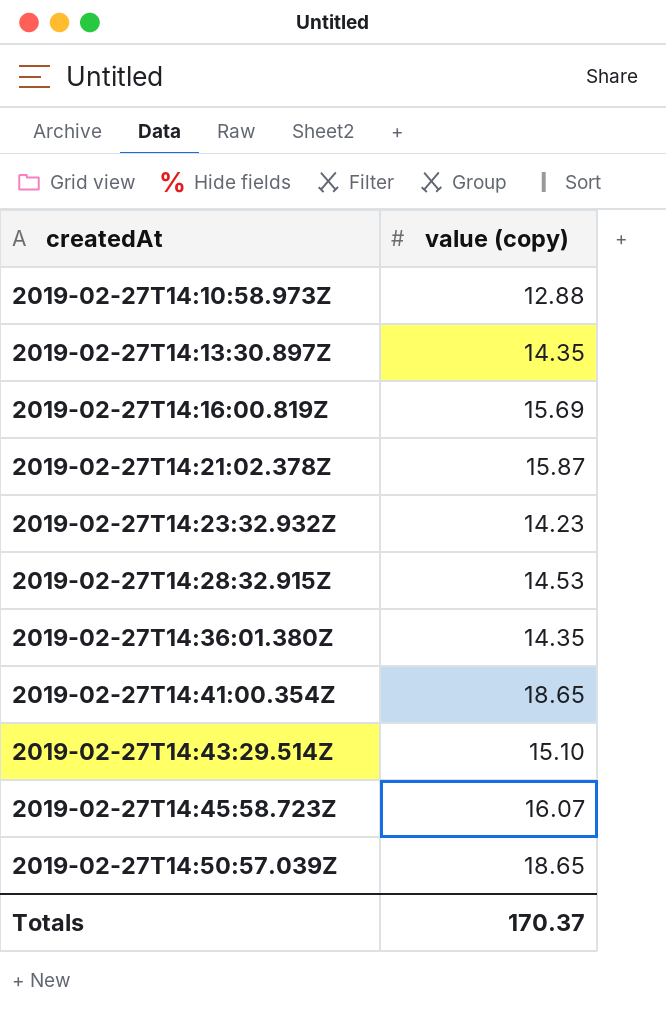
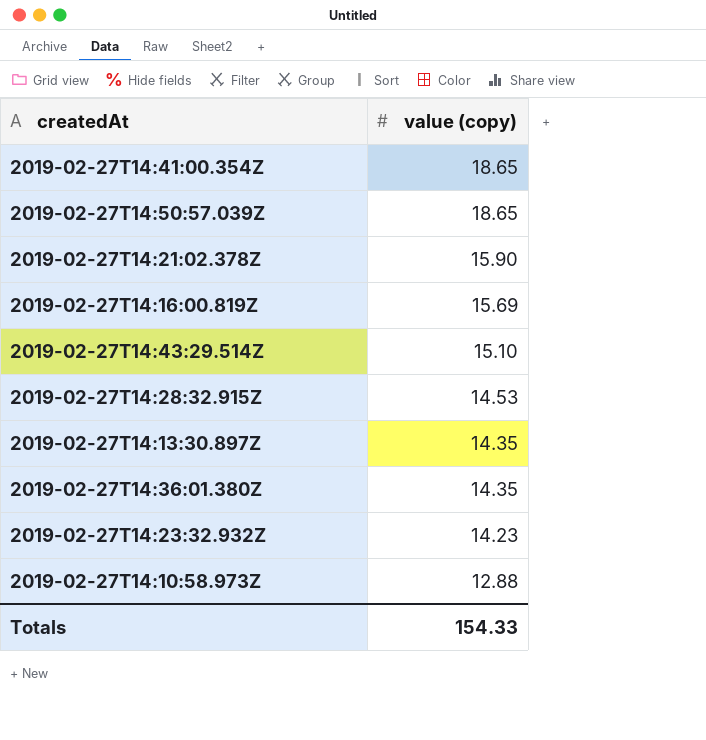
row order: createdAt ascending -> value (copy) descending
row 2019-02-27T14:45:58.723Z: 16.07 -> none
2019-02-27T14:21:02.378Z | value (copy): 15.87 -> 15.90
Totals | value (copy): 170.37 -> 154.33

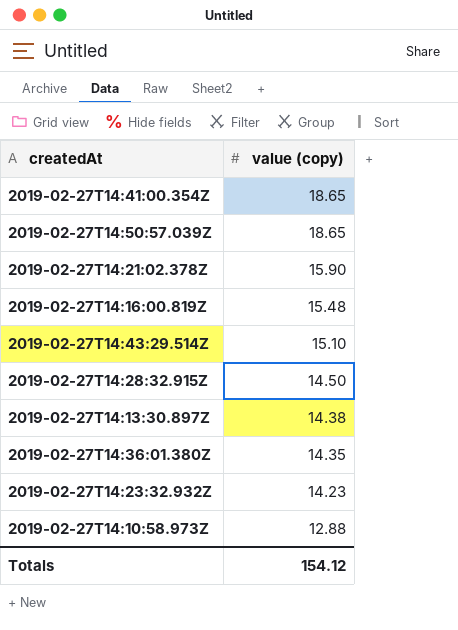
2019-02-27T14:16:00.819Z | value (copy): 15.69 -> 15.48
2019-02-27T14:28:32.915Z | value (copy): 14.53 -> 14.50
2019-02-27T14:13:30.897Z | value (copy): 14.35 -> 14.38
Totals | value (copy): 154.33 -> 154.12

